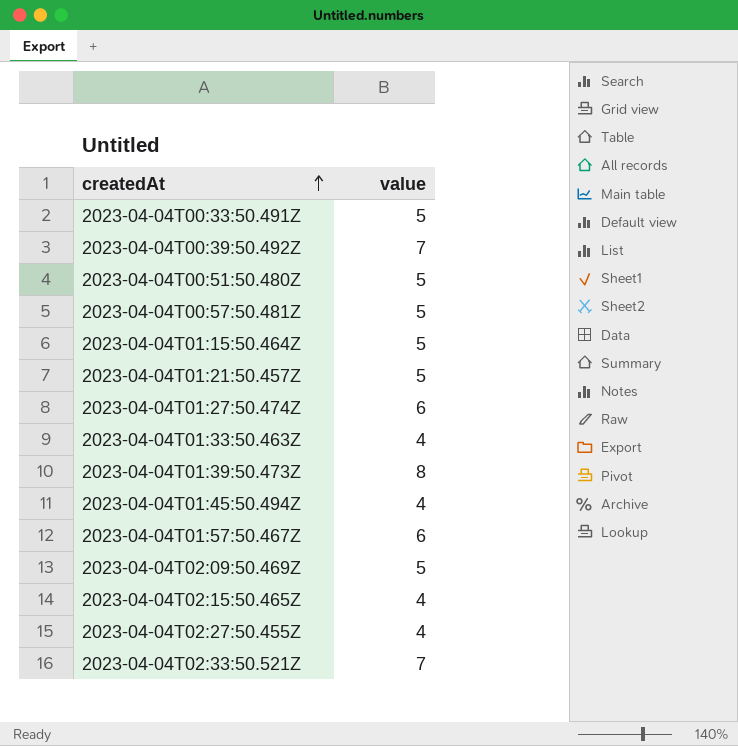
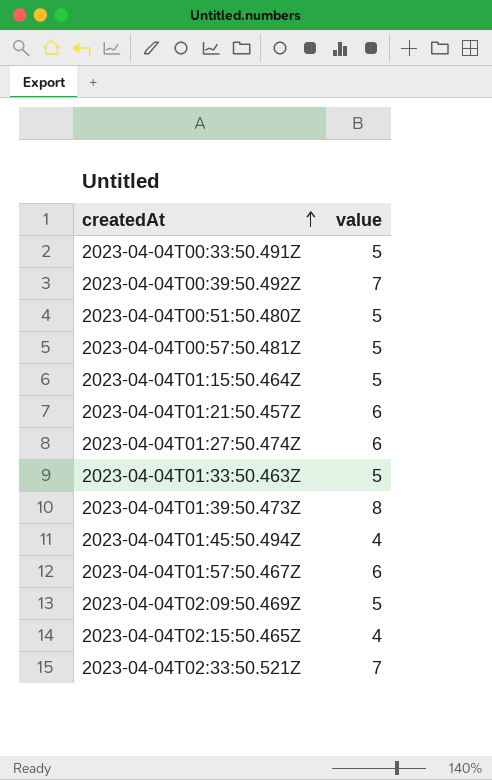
row 2023-04-04T02:27:50.455Z: 4 -> none
2023-04-04T01:21:50.457Z | value: 5 -> 6
2023-04-04T01:33:50.463Z | value: 4 -> 5

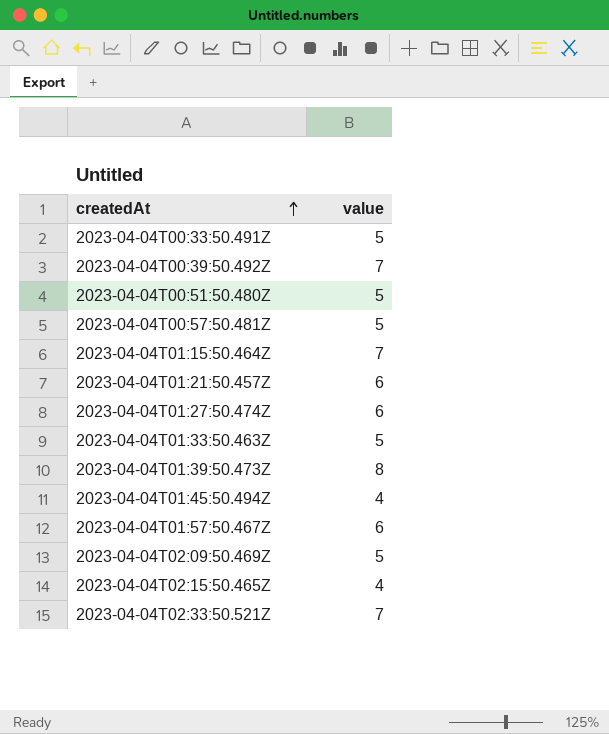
2023-04-04T01:15:50.464Z | value: 5 -> 7

